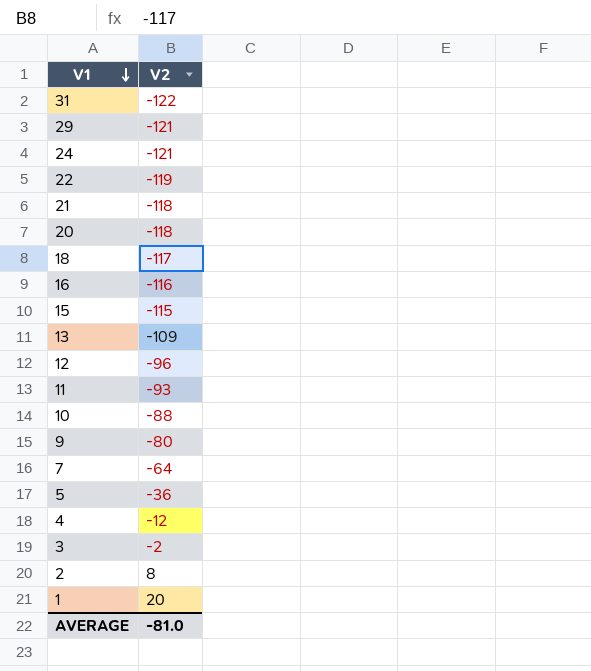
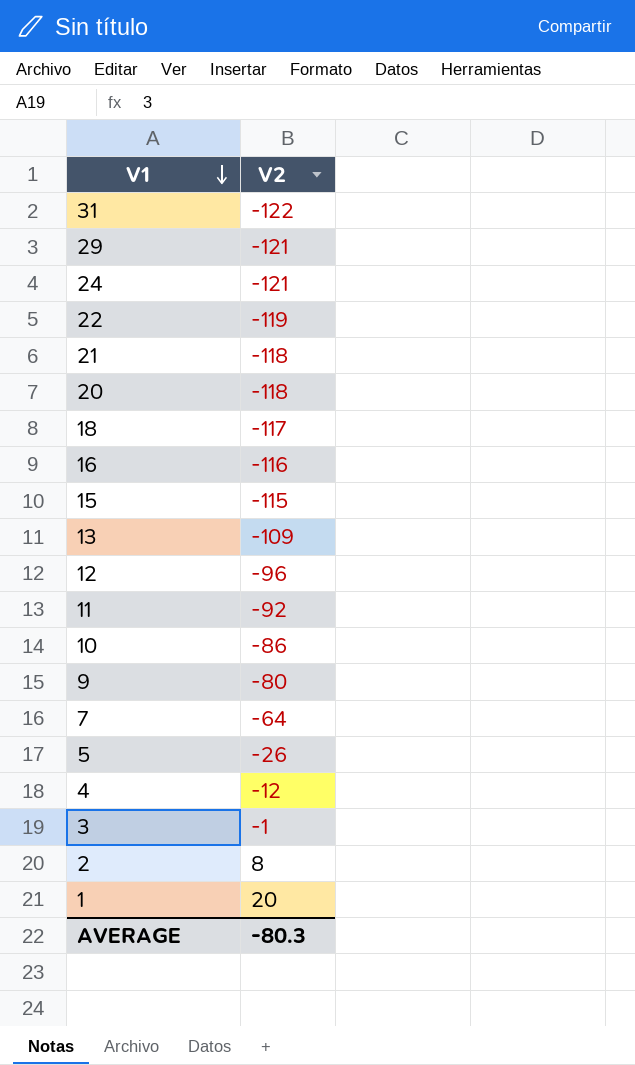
11 | V2: -93 -> -92
10 | V2: -88 -> -86
5 | V2: -36 -> -26
3 | V2: -2 -> -1
AVERAGE | V2: -81.0 -> -80.3

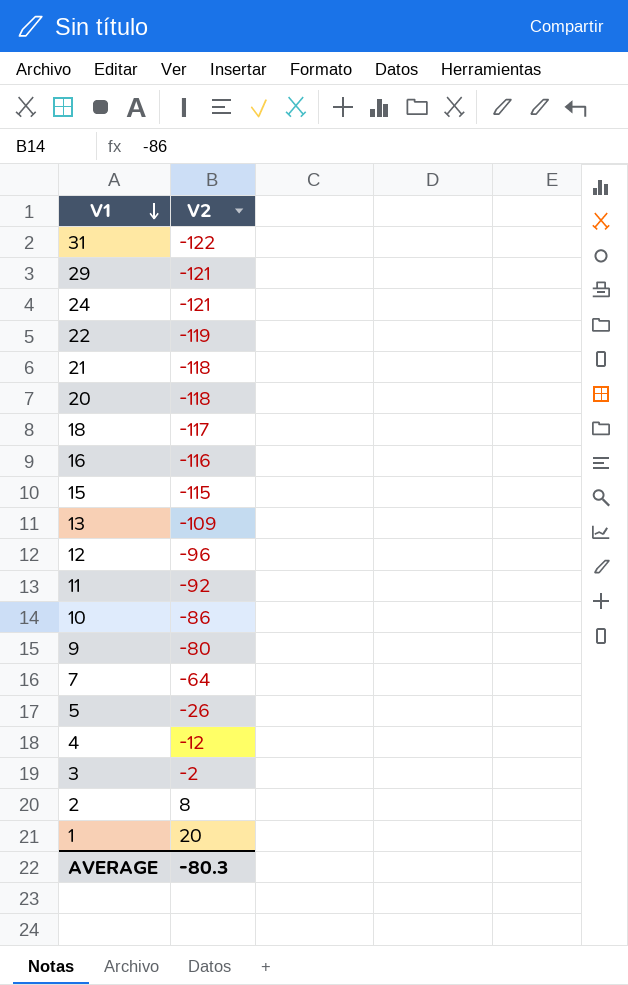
3 | V2: -1 -> -2

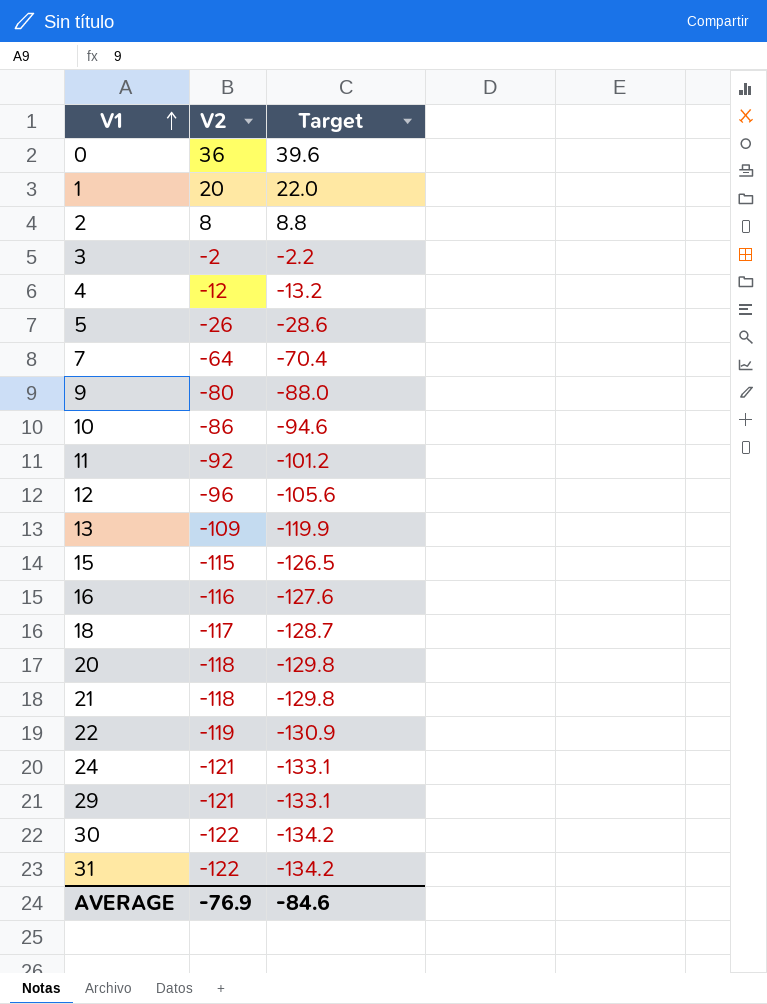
row order: V1 descending -> V1 ascending
column Target | formula: none -> [V2] * 1.1
row 0: none -> 36 | 39.6
row 30: none -> -122 | -134.2
AVERAGE | V2: -80.3 -> -76.9

